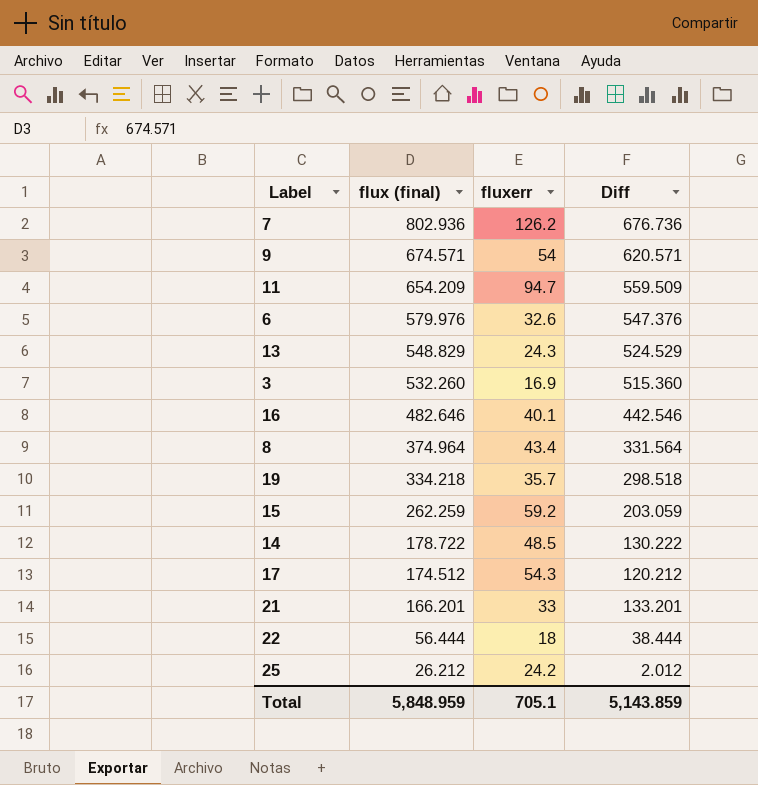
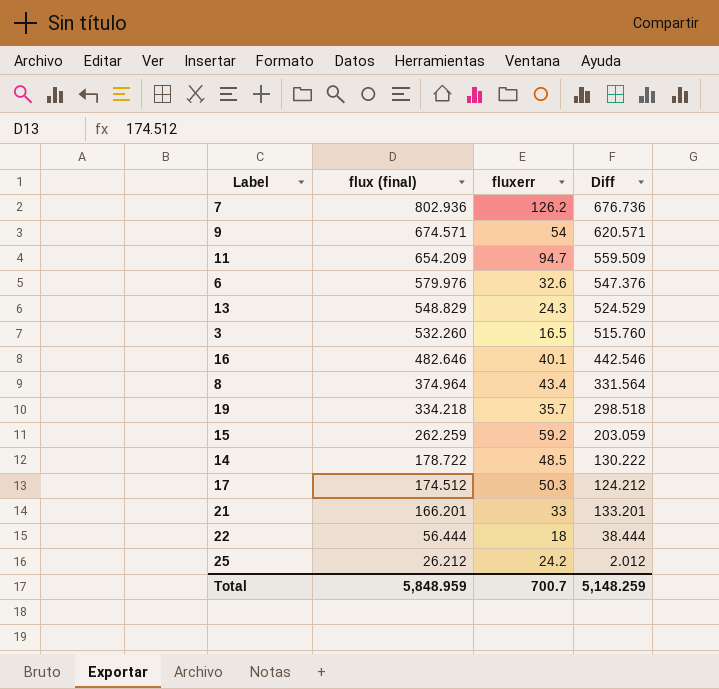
3 | fluxerr: 16.9 -> 16.5
3 | Diff: 515.360 -> 515.760
17 | fluxerr: 54.3 -> 50.3
17 | Diff: 120.212 -> 124.212
Total | fluxerr: 705.1 -> 700.7
Total | Diff: 5,143.859 -> 5,148.259

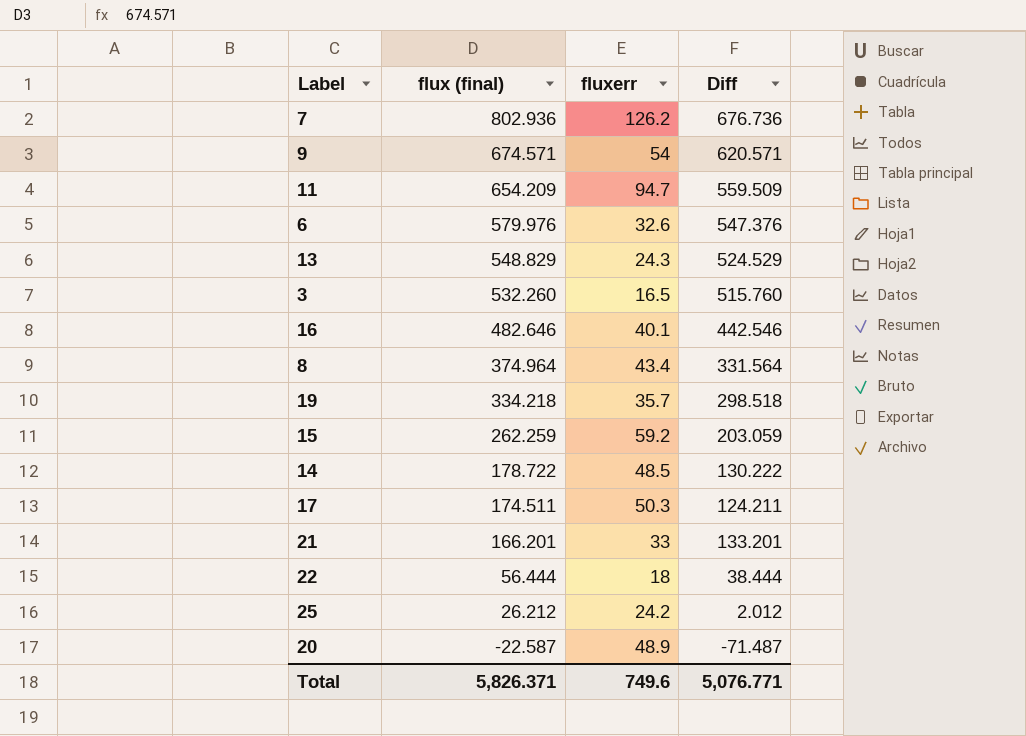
17 | flux (final): 174.512 -> 174.511
17 | Diff: 124.212 -> 124.211
row 20: none -> -22.587 | 48.9 | -71.487
Total | flux (final): 5,848.959 -> 5,826.371
Total | fluxerr: 700.7 -> 749.6
Total | Diff: 5,148.259 -> 5,076.771

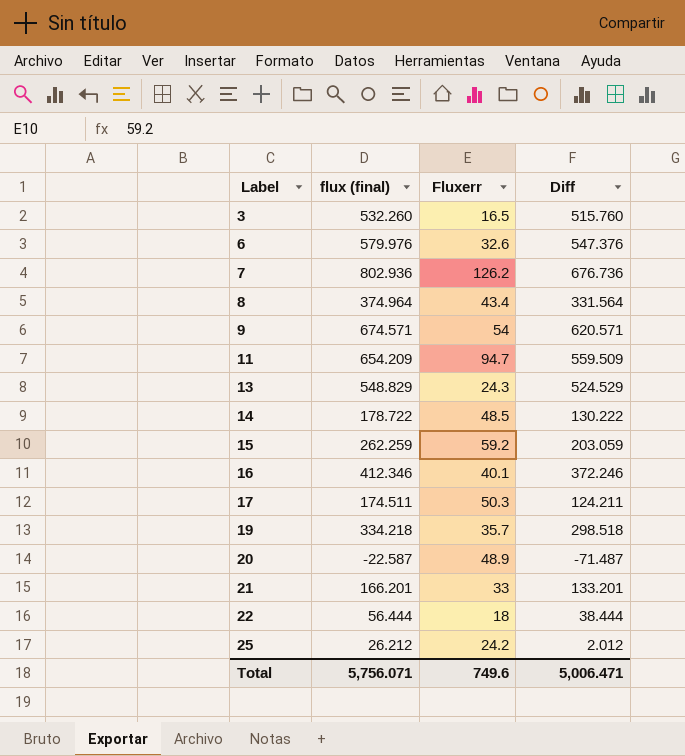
row order: flux (final) descending -> Label ascending
column name: fluxerr -> Fluxerr
16 | flux (final): 482.646 -> 412.346
16 | Diff: 442.546 -> 372.246
Total | flux (final): 5,826.371 -> 5,756.071
Total | Diff: 5,076.771 -> 5,006.471

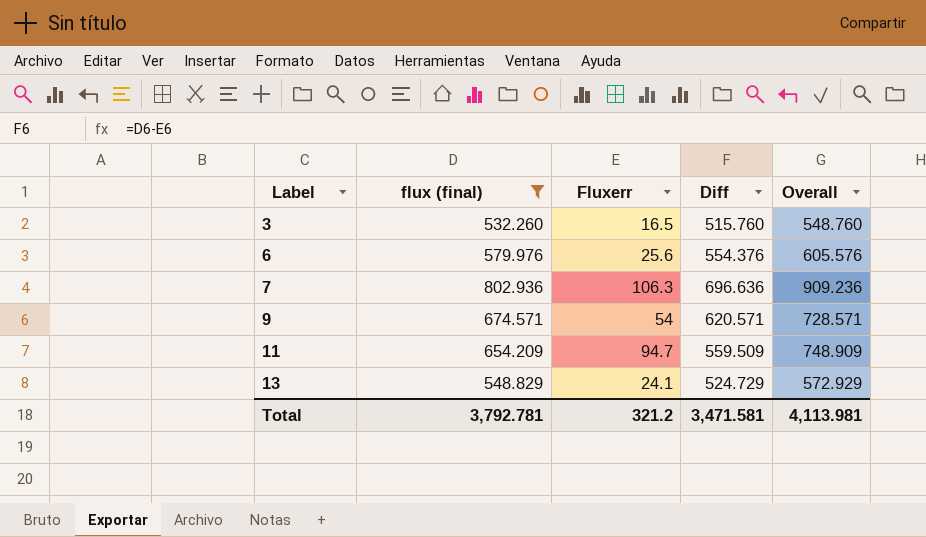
filter: none -> flux (final) >= 532.260
column Overall | formula: none -> [flux (final)] + [Fluxerr]
6 | Fluxerr: 32.6 -> 25.6
6 | Diff: 547.376 -> 554.376
7 | Fluxerr: 126.2 -> 106.3
7 | Diff: 676.736 -> 696.636
13 | Fluxerr: 24.3 -> 24.1
13 | Diff: 524.529 -> 524.729
Total | flux (final): 5,756.071 -> 3,792.781
Total | Fluxerr: 749.6 -> 321.2
Total | Diff: 5,006.471 -> 3,471.581

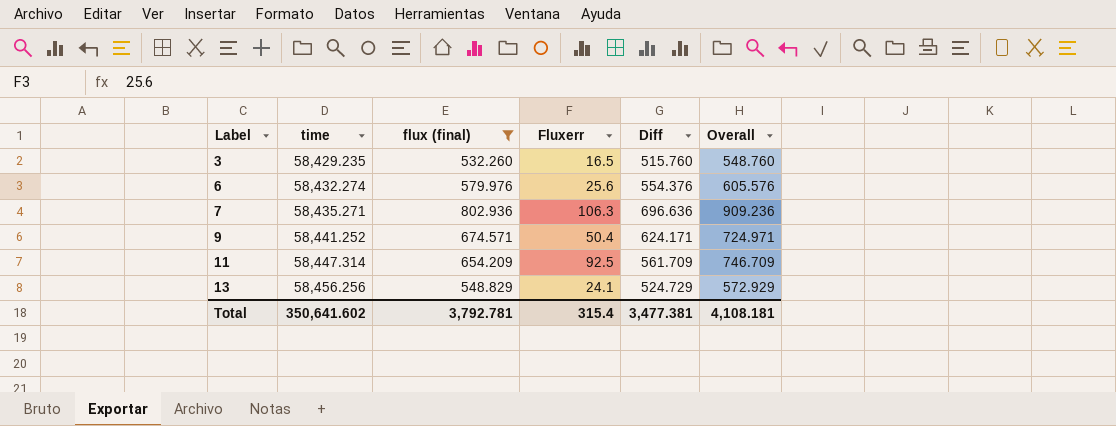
column time | position: none -> 2
9 | Fluxerr: 54 -> 50.4
9 | Diff: 620.571 -> 624.171
9 | Overall: 728.571 -> 724.971
11 | Fluxerr: 94.7 -> 92.5
11 | Diff: 559.509 -> 561.709
11 | Overall: 748.909 -> 746.709
Total | Fluxerr: 321.2 -> 315.4
Total | Diff: 3,471.581 -> 3,477.381
Total | Overall: 4,113.981 -> 4,108.181

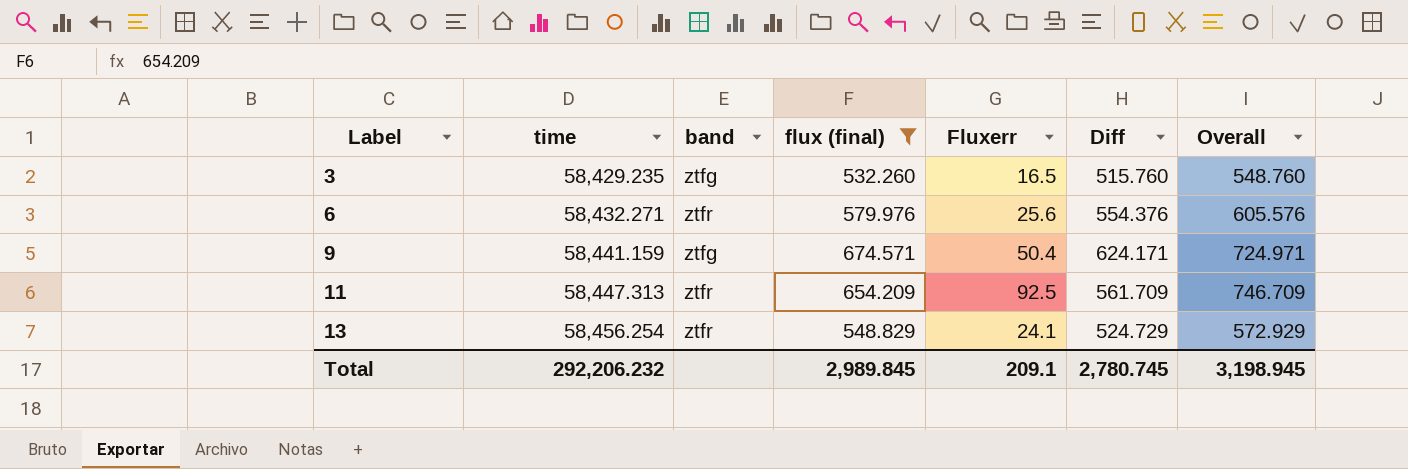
column band | position: none -> 3
row 7: 58,435.271 | 802.936 | 106.3 | 696.636 | 909.236 -> none
6 | time: 58,432.274 -> 58,432.271
9 | time: 58,441.252 -> 58,441.159
11 | time: 58,447.314 -> 58,447.313
13 | time: 58,456.256 -> 58,456.254
Total | time: 350,641.602 -> 292,206.232
Total | flux (final): 3,792.781 -> 2,989.845
Total | Fluxerr: 315.4 -> 209.1
Total | Diff: 3,477.381 -> 2,780.745
Total | Overall: 4,108.181 -> 3,198.945

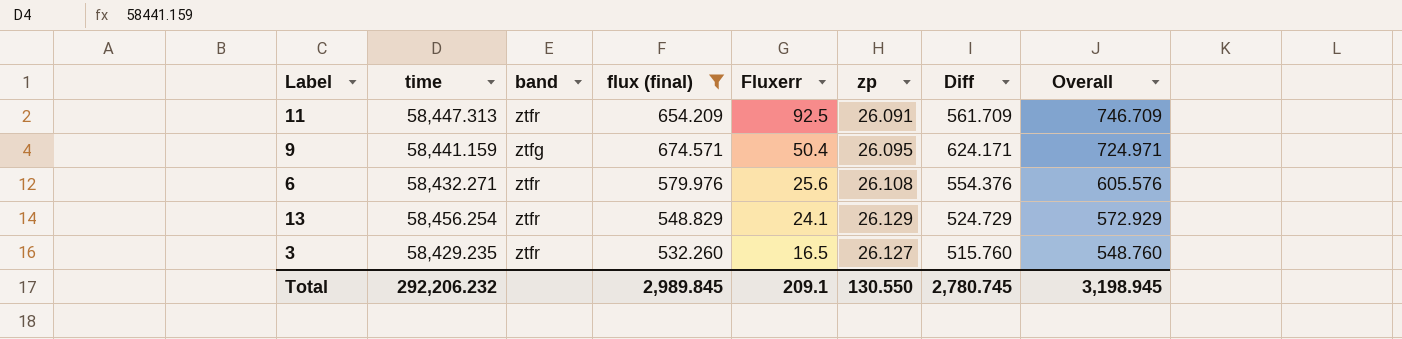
row order: Label ascending -> Fluxerr descending
column zp | position: none -> 6
3 | band: ztfg -> ztfr

